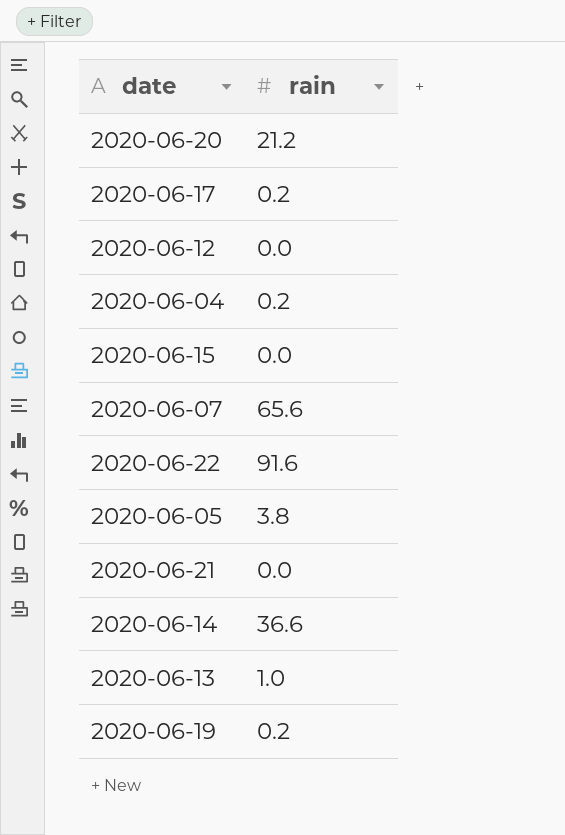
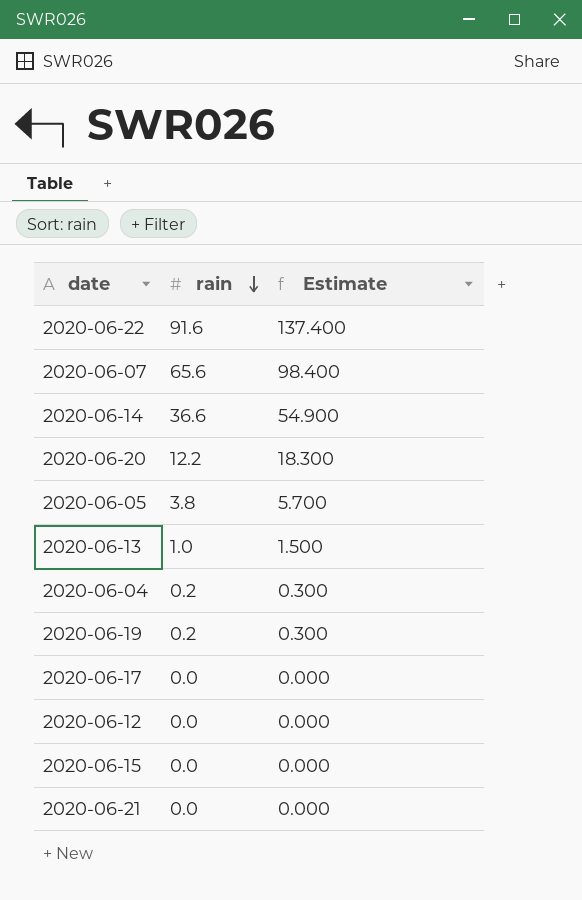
row order: none -> rain descending
column Estimate | formula: none -> [rain] * 1.5
2020-06-20 | rain: 21.2 -> 12.2
2020-06-17 | rain: 0.2 -> 0.0

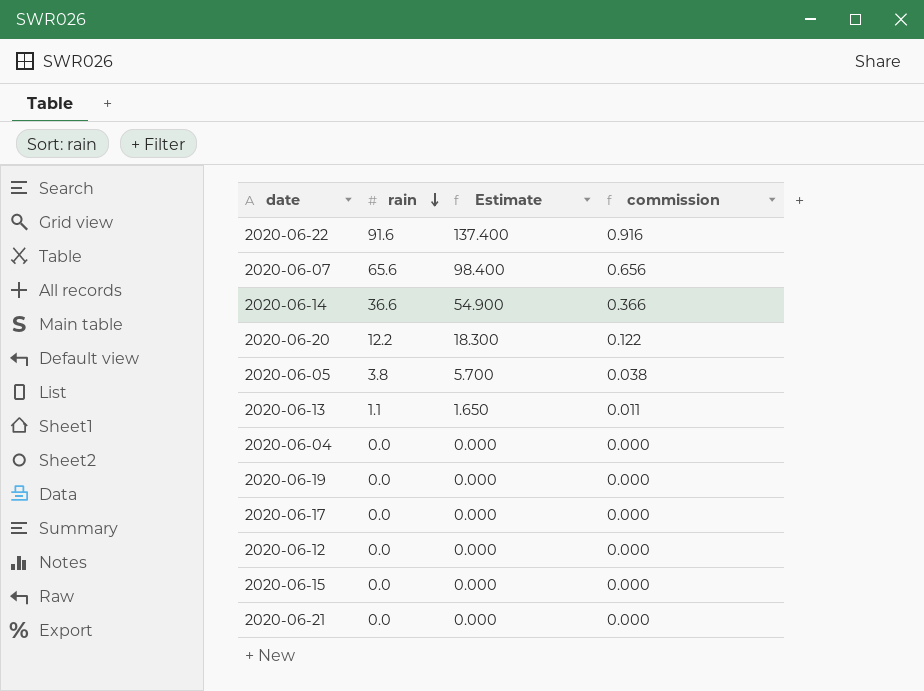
column commission | formula: none -> [rain] * 0.01
2020-06-13 | rain: 1.0 -> 1.1
2020-06-13 | Estimate: 1.500 -> 1.650
2020-06-04 | rain: 0.2 -> 0.0
2020-06-04 | Estimate: 0.300 -> 0.000
2020-06-19 | rain: 0.2 -> 0.0
2020-06-19 | Estimate: 0.300 -> 0.000

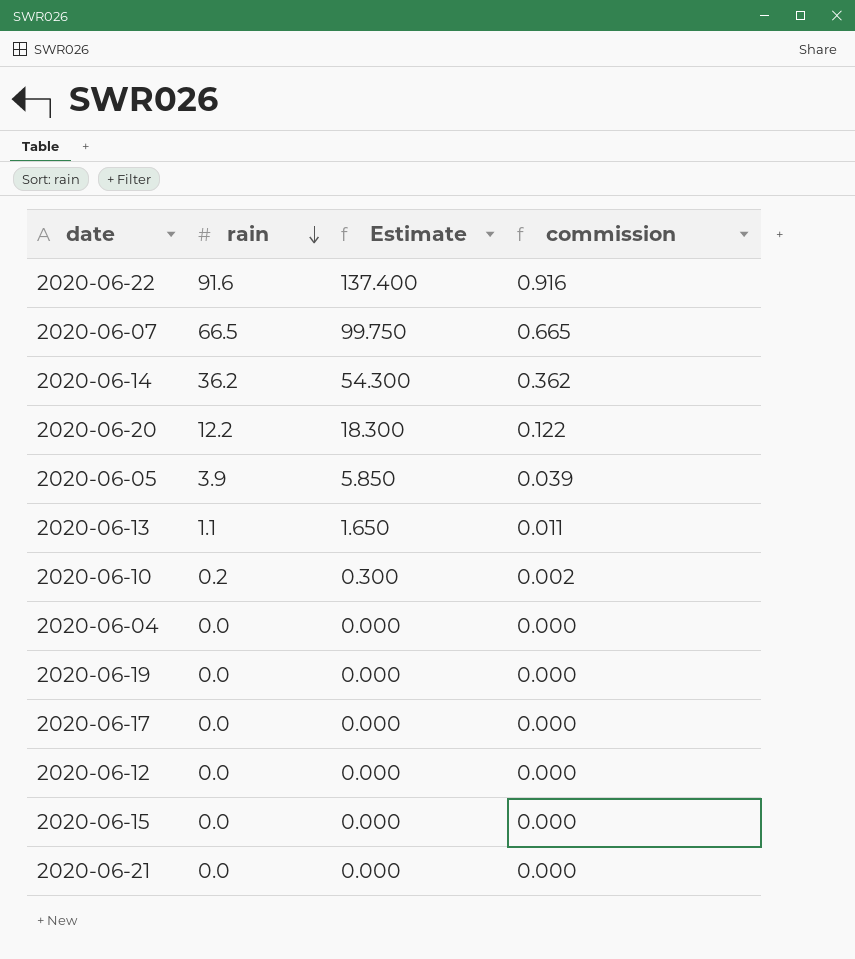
2020-06-07 | rain: 65.6 -> 66.5
2020-06-07 | Estimate: 98.400 -> 99.750
2020-06-07 | commission: 0.656 -> 0.665
2020-06-14 | rain: 36.6 -> 36.2
2020-06-14 | Estimate: 54.900 -> 54.300
2020-06-14 | commission: 0.366 -> 0.362
2020-06-05 | rain: 3.8 -> 3.9
2020-06-05 | Estimate: 5.700 -> 5.850
2020-06-05 | commission: 0.038 -> 0.039
row 2020-06-10: none -> 0.2 | 0.300 | 0.002

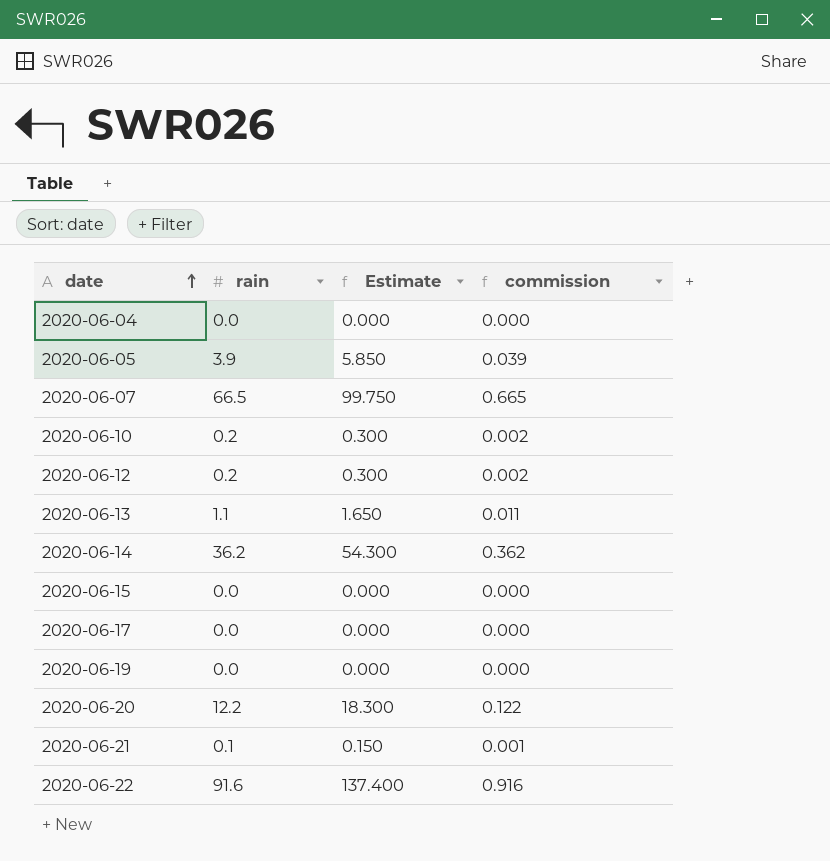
row order: rain descending -> date ascending
2020-06-12 | rain: 0.0 -> 0.2
2020-06-12 | Estimate: 0.000 -> 0.300
2020-06-12 | commission: 0.000 -> 0.002
2020-06-21 | rain: 0.0 -> 0.1
2020-06-21 | Estimate: 0.000 -> 0.150
2020-06-21 | commission: 0.000 -> 0.001

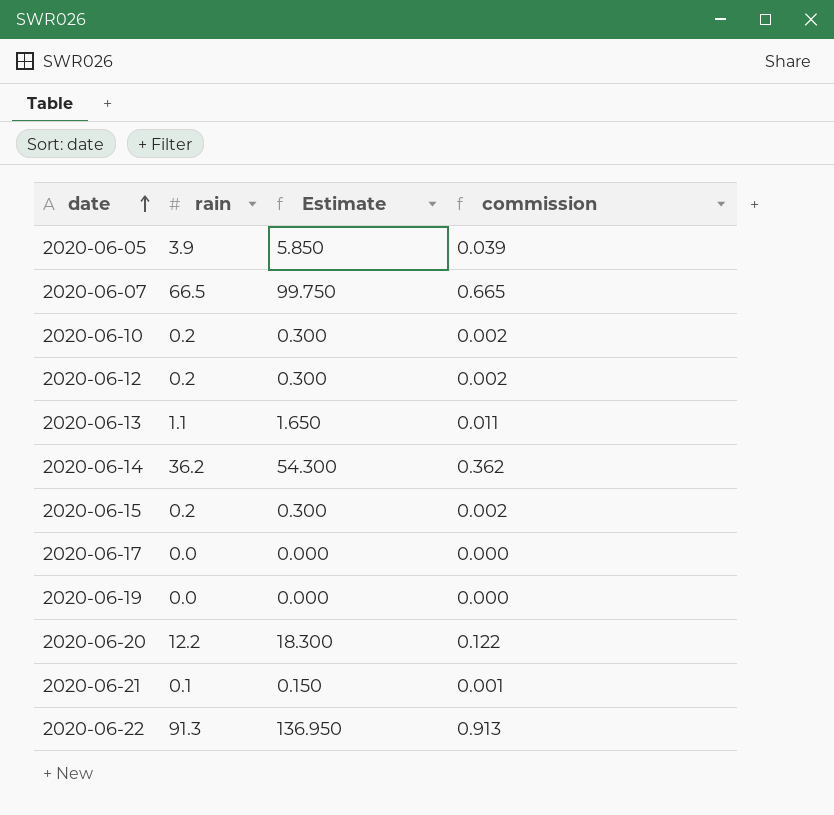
row 2020-06-04: 0.0 | 0.000 | 0.000 -> none
2020-06-15 | rain: 0.0 -> 0.2
2020-06-15 | Estimate: 0.000 -> 0.300
2020-06-15 | commission: 0.000 -> 0.002
2020-06-22 | rain: 91.6 -> 91.3
2020-06-22 | Estimate: 137.400 -> 136.950
2020-06-22 | commission: 0.916 -> 0.913

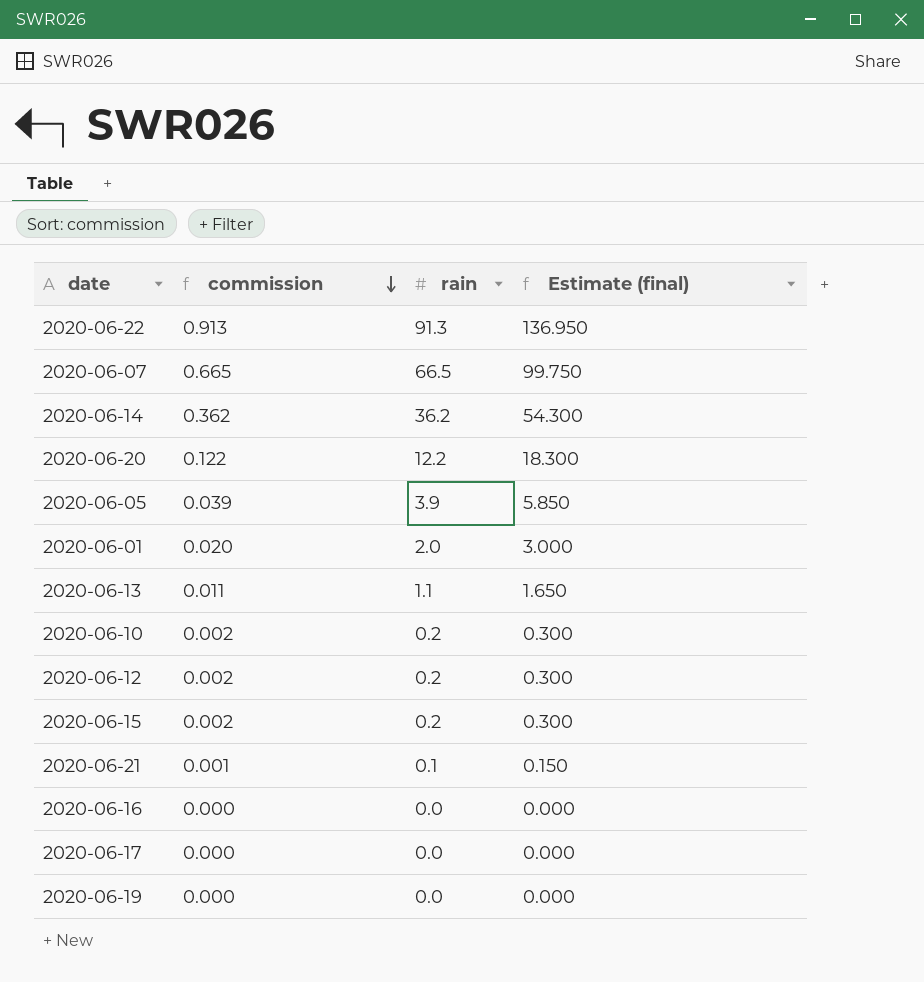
row order: date ascending -> commission descending
column commission | position: 4 -> 2
column name: Estimate -> Estimate (final)
row 2020-06-01: none -> 0.020 | 2.0 | 3.000
row 2020-06-16: none -> 0.000 | 0.0 | 0.000

